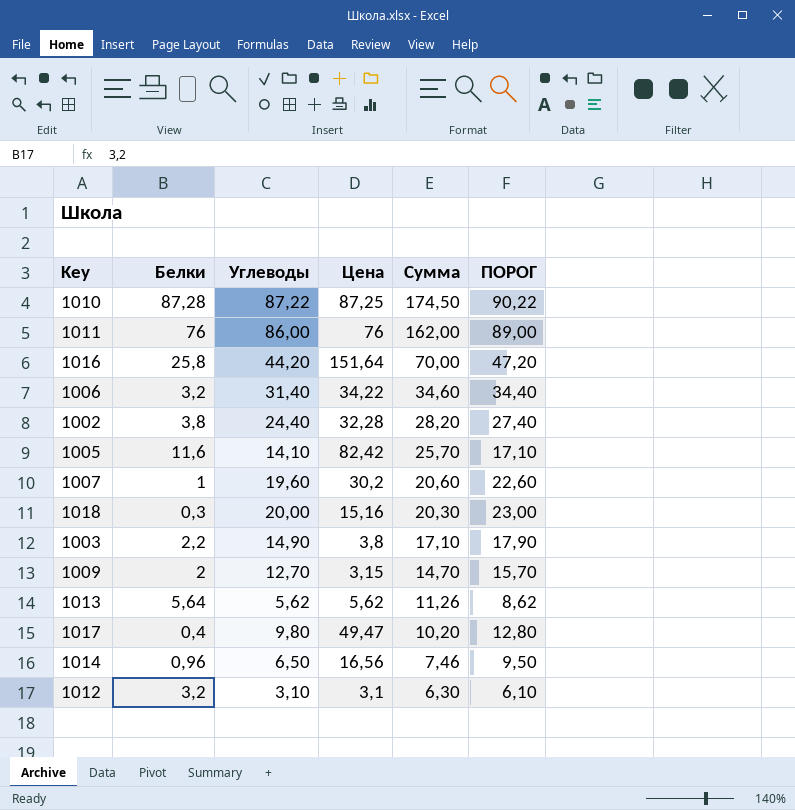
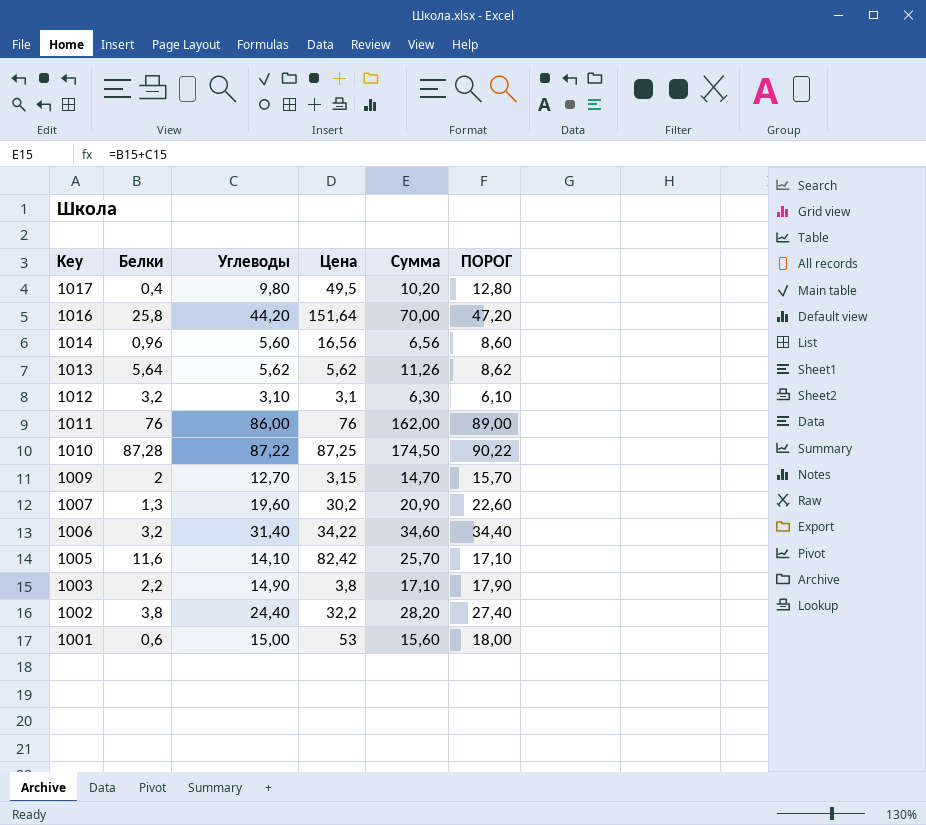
row order: Сумма descending -> Key descending
row 1018: 0,3 | 20,00 | 15,16 | 20,30 | 23,00 -> none
1017 | Цена: 49,47 -> 49,5
1014 | Углеводы: 6,50 -> 5,60
1014 | Сумма: 7,46 -> 6,56
1014 | ПОРОГ: 9,50 -> 8,60
1007 | Белки: 1 -> 1,3
1007 | Сумма: 20,60 -> 20,90
1002 | Цена: 32,28 -> 32,2
row 1001: none -> 0,6 | 15,00 | 53 | 15,60 | 18,00

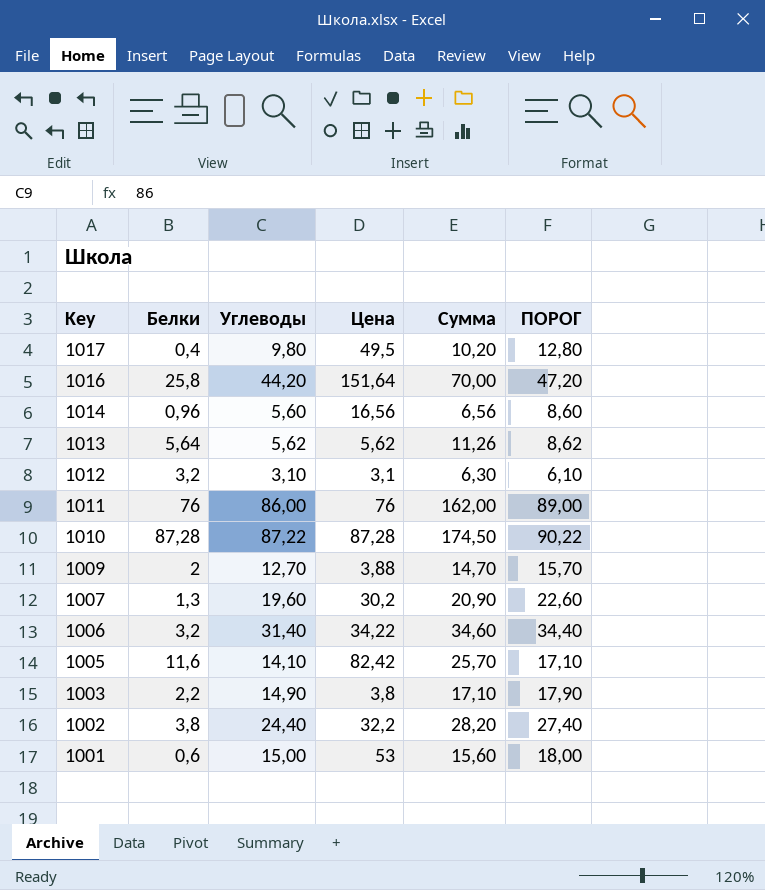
1010 | Цена: 87,25 -> 87,28
1009 | Цена: 3,15 -> 3,88

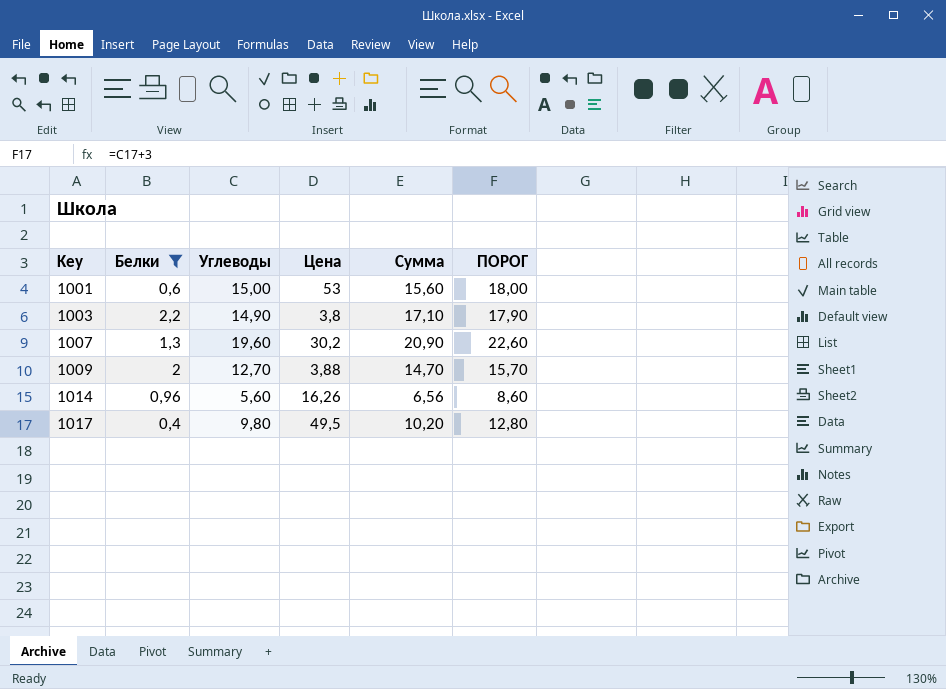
filter: none -> Белки <= 2,2
row order: Key descending -> Key ascending
1014 | Цена: 16,56 -> 16,26

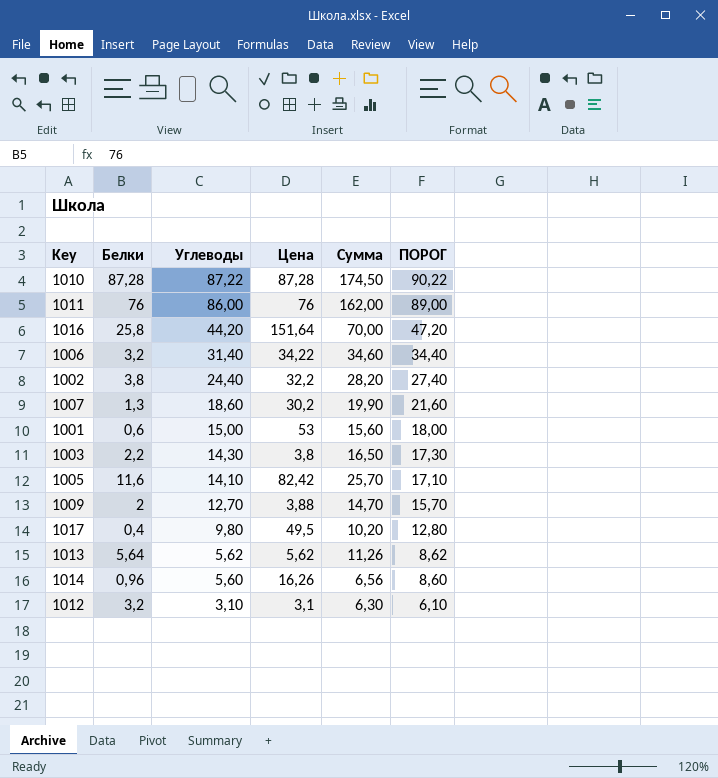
filter: Белки <= 2,2 -> none
row order: Key ascending -> Углеводы descending
1007 | Углеводы: 19,60 -> 18,60
1007 | Сумма: 20,90 -> 19,90
1007 | ПОРОГ: 22,60 -> 21,60
1003 | Углеводы: 14,90 -> 14,30
1003 | Сумма: 17,10 -> 16,50
1003 | ПОРОГ: 17,90 -> 17,30

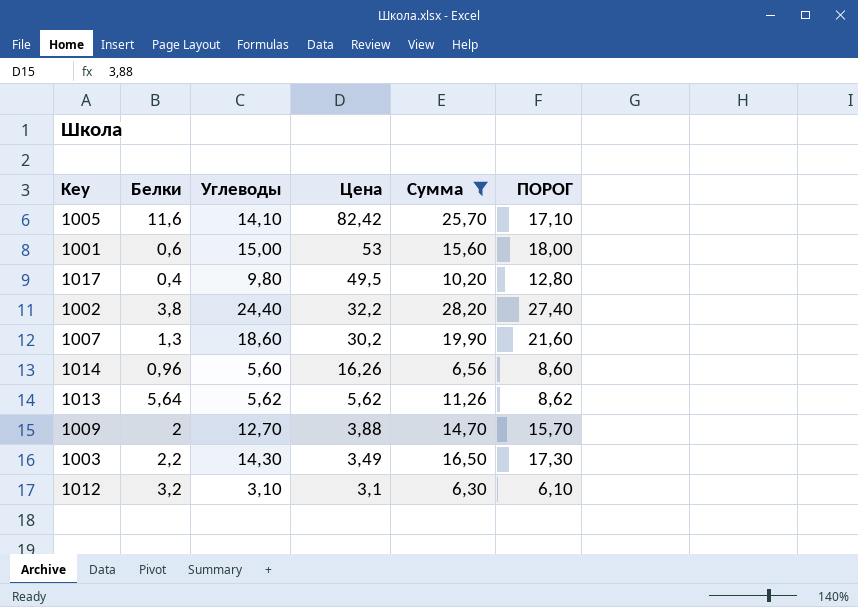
filter: none -> Сумма <= 28,20
row order: Углеводы descending -> Цена descending
1003 | Цена: 3,8 -> 3,49

